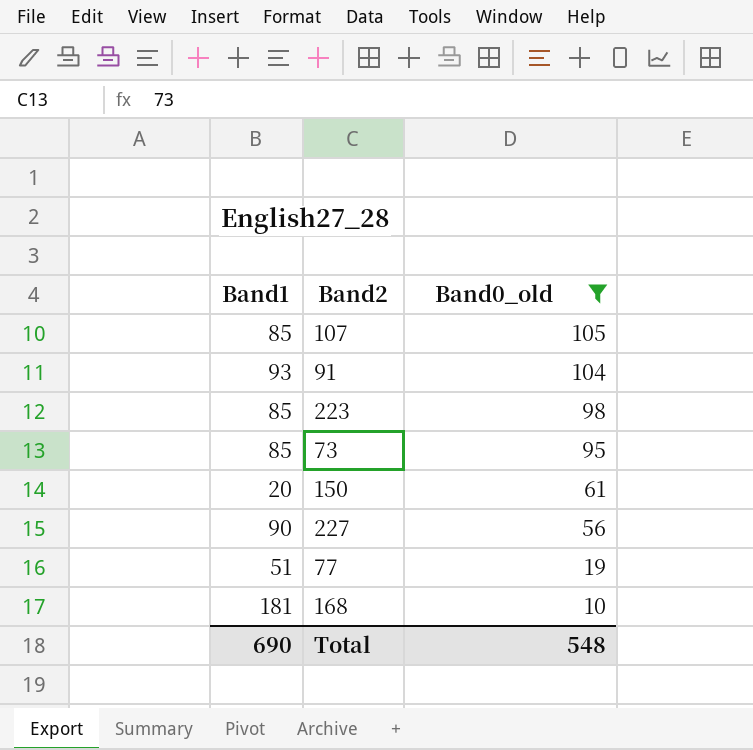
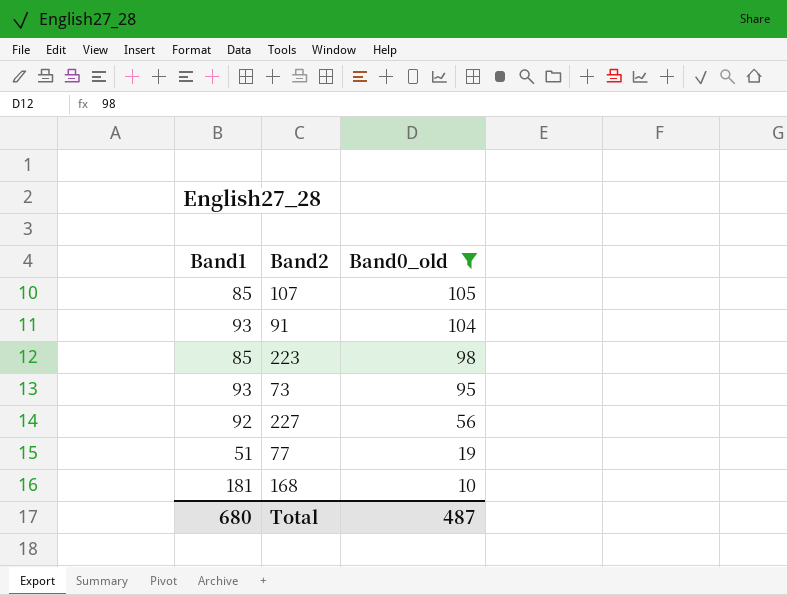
row 150: 20 | 61 -> none
73 | Band1: 85 -> 93
227 | Band1: 90 -> 92
Total | Band1: 690 -> 680
Total | Band0_old: 548 -> 487

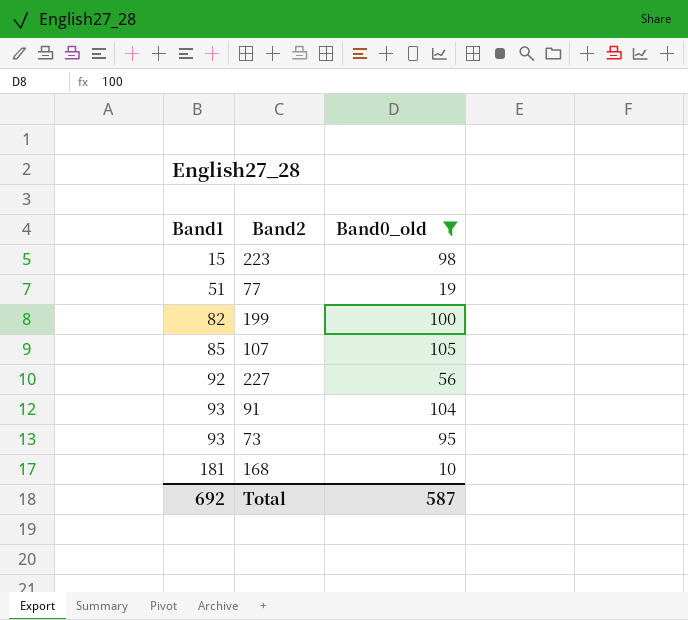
row order: Band0_old descending -> Band1 ascending
223 | Band1: 85 -> 15
row 199: none -> 82 | 100
Total | Band1: 680 -> 692
Total | Band0_old: 487 -> 587

